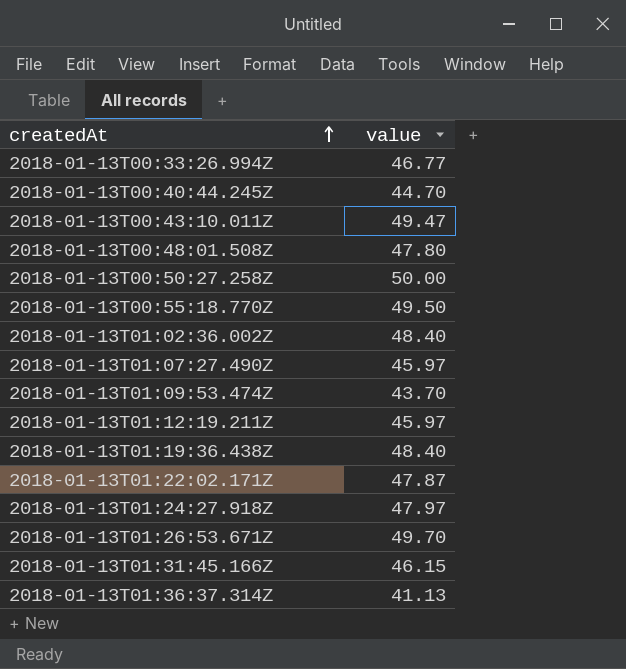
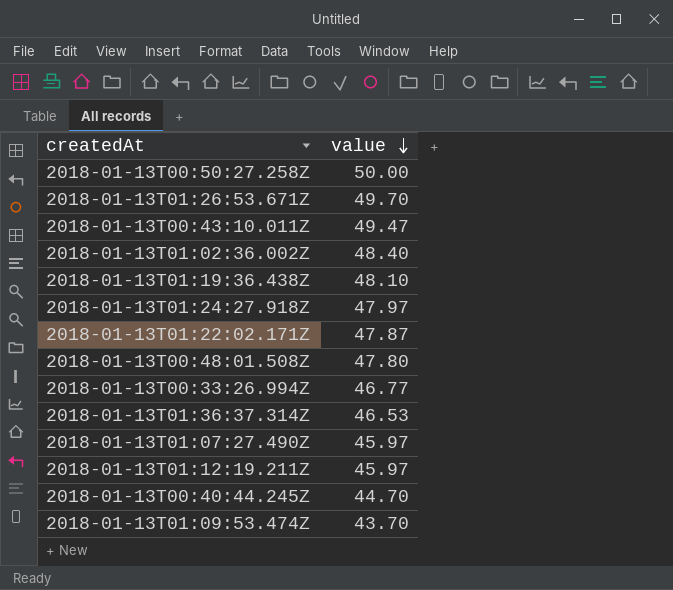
row order: createdAt ascending -> value descending
row 2018-01-13T00:55:18.770Z: 49.50 -> none
row 2018-01-13T01:31:45.166Z: 46.15 -> none
2018-01-13T01:19:36.438Z | value: 48.40 -> 48.10
2018-01-13T01:36:37.314Z | value: 41.13 -> 46.53

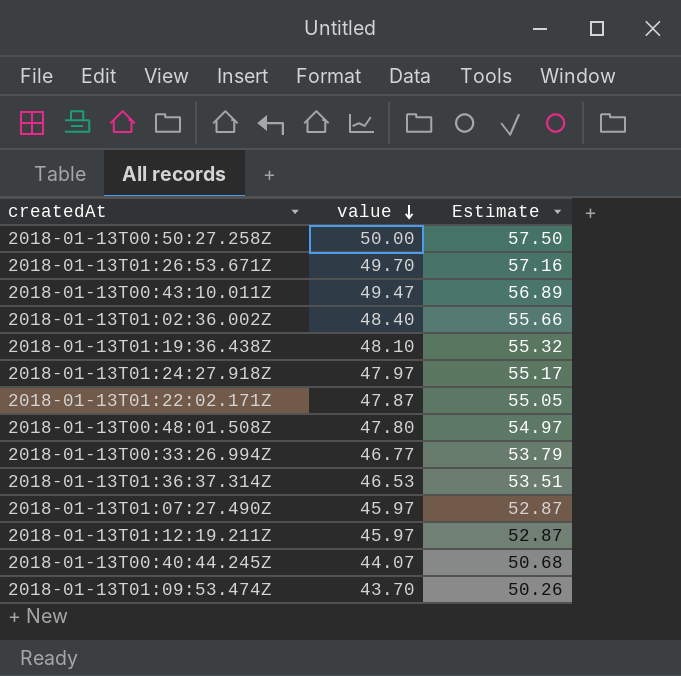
column Estimate | formula: none -> [value] * 1.15
2018-01-13T00:40:44.245Z | value: 44.70 -> 44.07

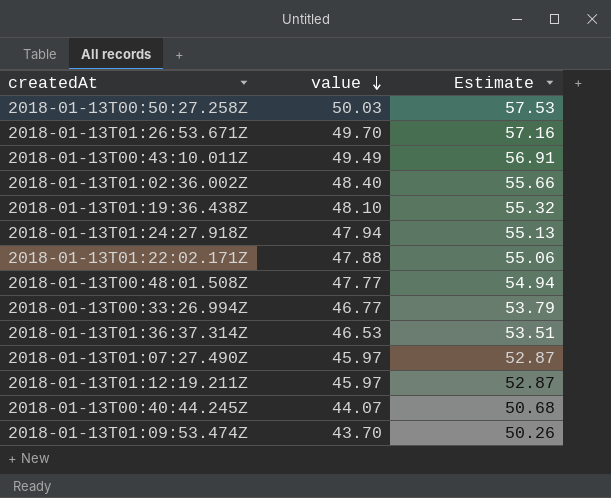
2018-01-13T00:50:27.258Z | value: 50.00 -> 50.03
2018-01-13T00:50:27.258Z | Estimate: 57.50 -> 57.53
2018-01-13T00:43:10.011Z | value: 49.47 -> 49.49
2018-01-13T00:43:10.011Z | Estimate: 56.89 -> 56.91
2018-01-13T01:24:27.918Z | value: 47.97 -> 47.94
2018-01-13T01:24:27.918Z | Estimate: 55.17 -> 55.13
2018-01-13T01:22:02.171Z | value: 47.87 -> 47.88
2018-01-13T01:22:02.171Z | Estimate: 55.05 -> 55.06
2018-01-13T00:48:01.508Z | value: 47.80 -> 47.77
2018-01-13T00:48:01.508Z | Estimate: 54.97 -> 54.94

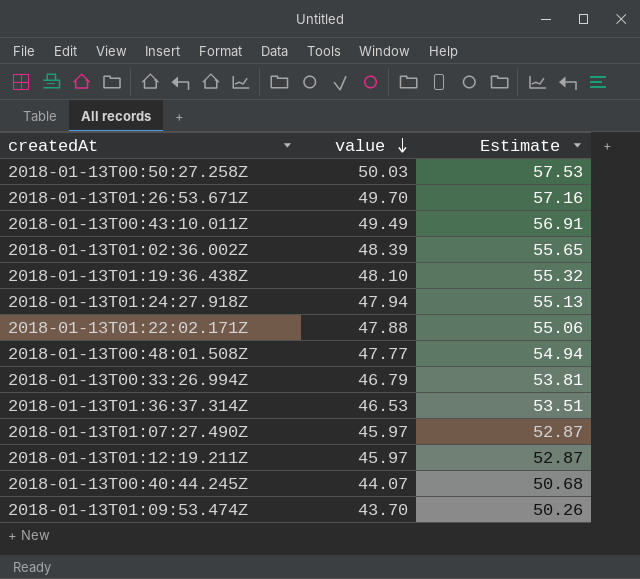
2018-01-13T01:02:36.002Z | value: 48.40 -> 48.39
2018-01-13T01:02:36.002Z | Estimate: 55.66 -> 55.65
2018-01-13T00:33:26.994Z | value: 46.77 -> 46.79
2018-01-13T00:33:26.994Z | Estimate: 53.79 -> 53.81

